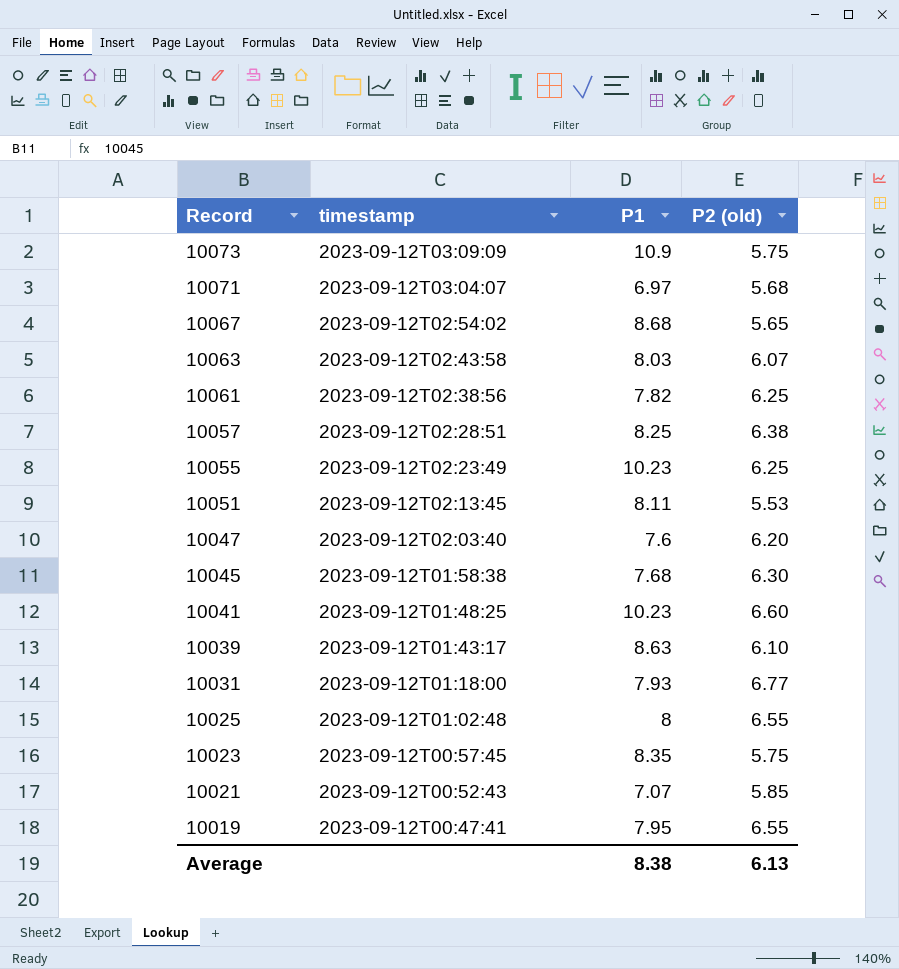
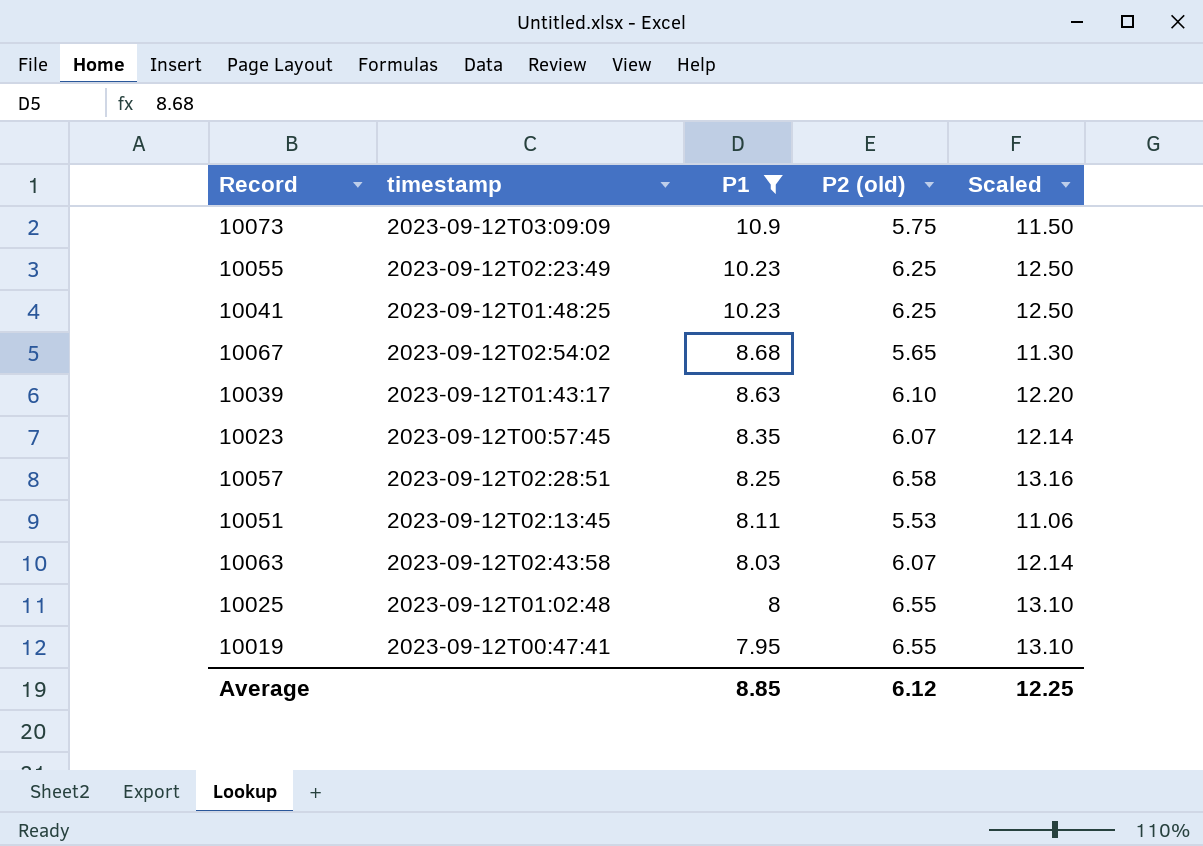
filter: none -> P1 >= 7.95
row order: Record descending -> P1 descending
column Scaled | formula: none -> [P2 (old)] * 2
10041 | P2 (old): 6.60 -> 6.25
10023 | P2 (old): 5.75 -> 6.07
10057 | P2 (old): 6.38 -> 6.58
Average | P1: 8.38 -> 8.85
Average | P2 (old): 6.13 -> 6.12

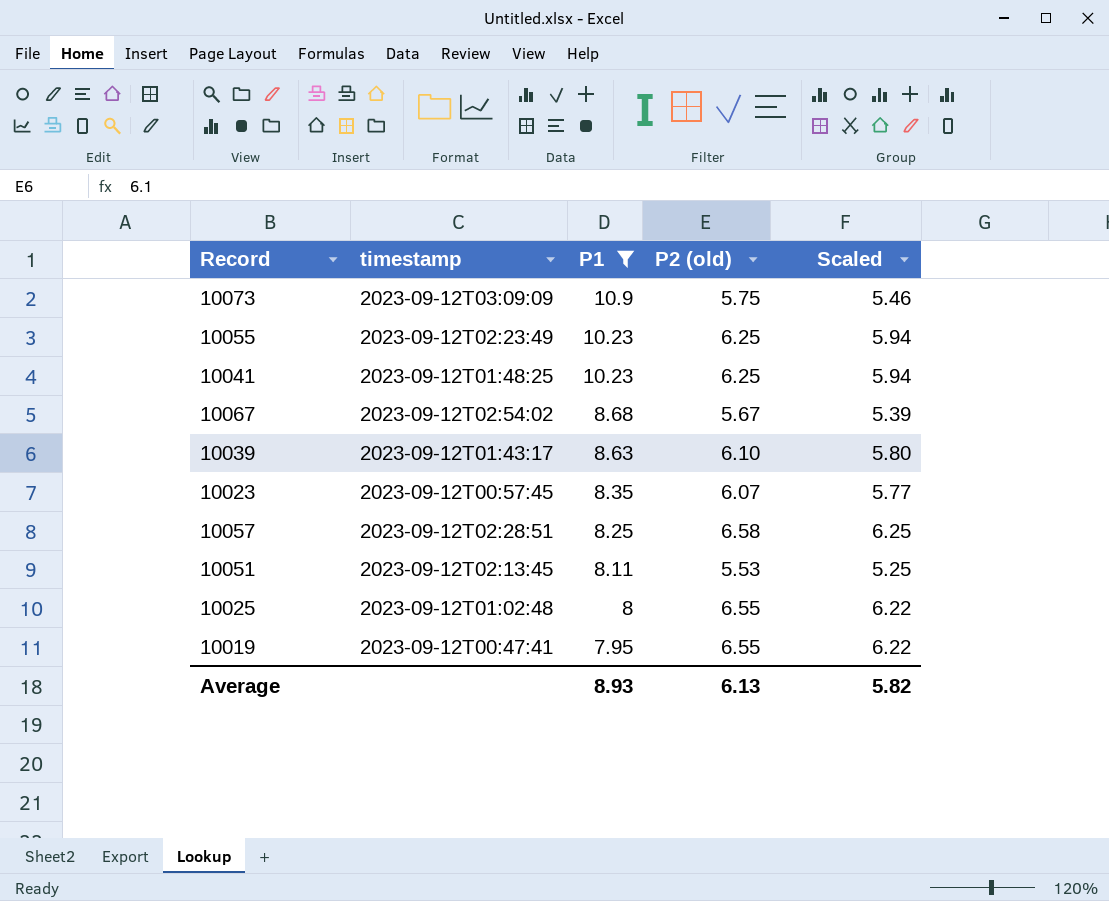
column Scaled | formula: [P2 (old)] * 2 -> [P2 (old)] * 0.95
row 10063: 2023-09-12T02:43:58 | 8.03 | 6.07 | 12.14 -> none
10067 | P2 (old): 5.65 -> 5.67
Average | P1: 8.85 -> 8.93
Average | P2 (old): 6.12 -> 6.13
Average | Scaled: 12.25 -> 5.82

